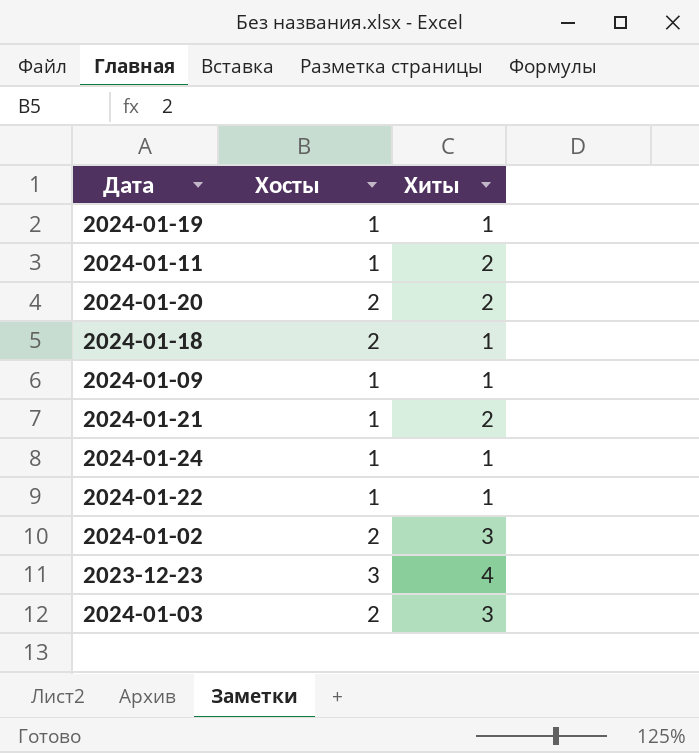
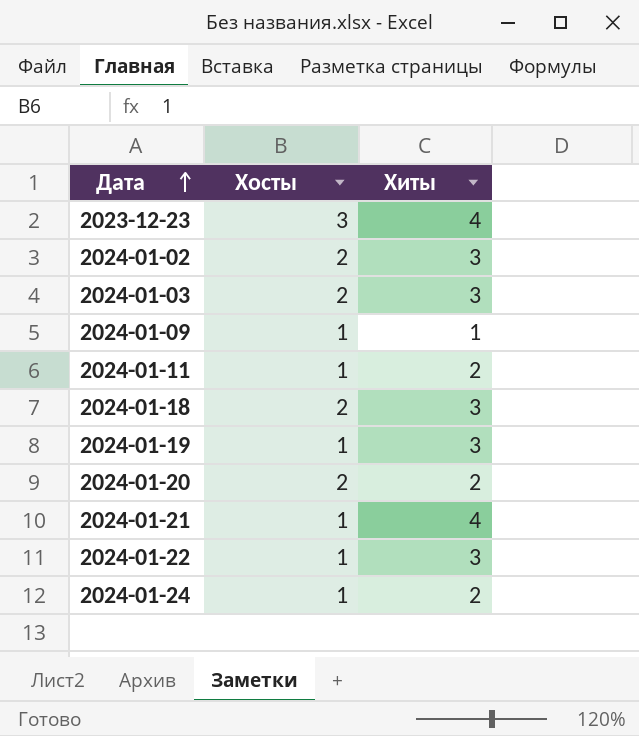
row order: none -> Дата ascending
2024-01-18 | Хиты: 1 -> 3
2024-01-19 | Хиты: 1 -> 3
2024-01-21 | Хиты: 2 -> 4
2024-01-22 | Хиты: 1 -> 3
2024-01-24 | Хиты: 1 -> 2

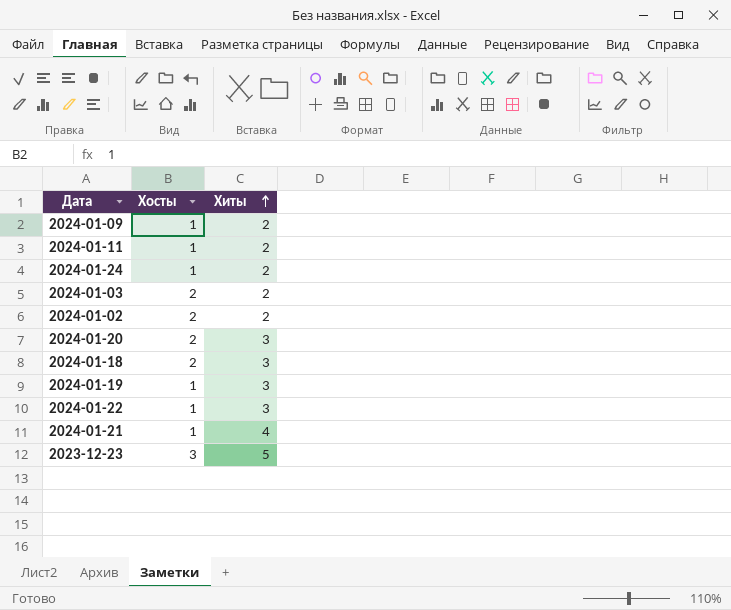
row order: Дата ascending -> Хиты ascending
2024-01-09 | Хиты: 1 -> 2
2024-01-03 | Хиты: 3 -> 2
2024-01-02 | Хиты: 3 -> 2
2024-01-20 | Хиты: 2 -> 3
2023-12-23 | Хиты: 4 -> 5

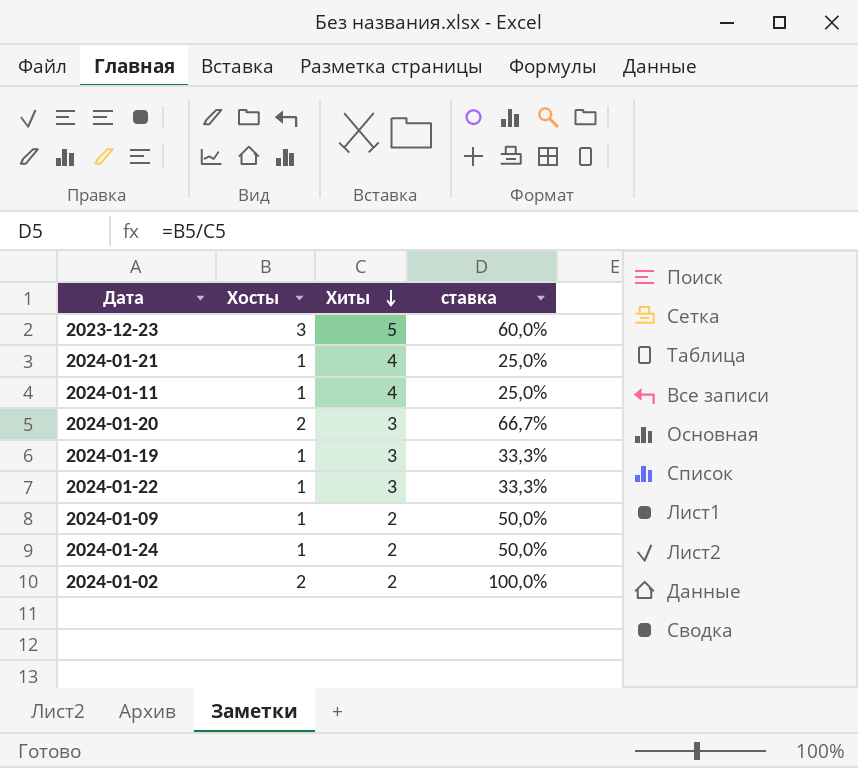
row order: Хиты ascending -> Хиты descending
column ставка | formula: none -> [Хосты] / [Хиты]
row 2024-01-03: 2 | 2 -> none
row 2024-01-18: 2 | 3 -> none
2024-01-11 | Хиты: 2 -> 4

